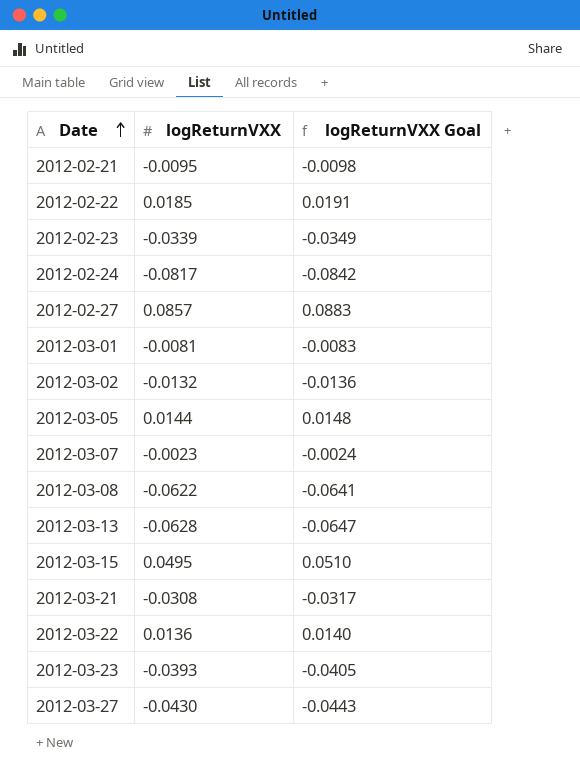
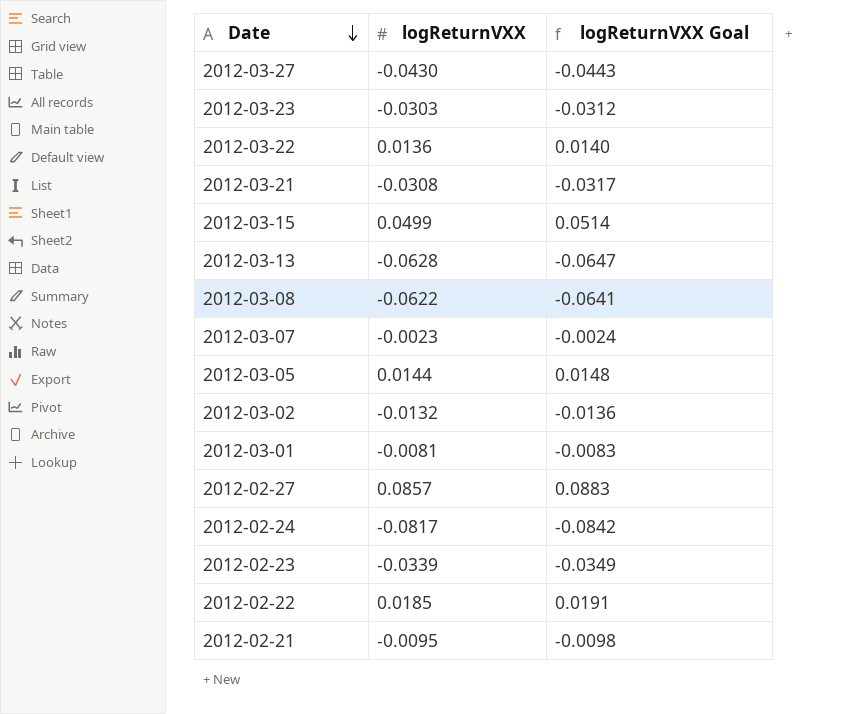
row order: Date ascending -> Date descending
2012-03-23 | logReturnVXX: -0.0393 -> -0.0303
2012-03-23 | logReturnVXX Goal: -0.0405 -> -0.0312
2012-03-15 | logReturnVXX: 0.0495 -> 0.0499
2012-03-15 | logReturnVXX Goal: 0.0510 -> 0.0514

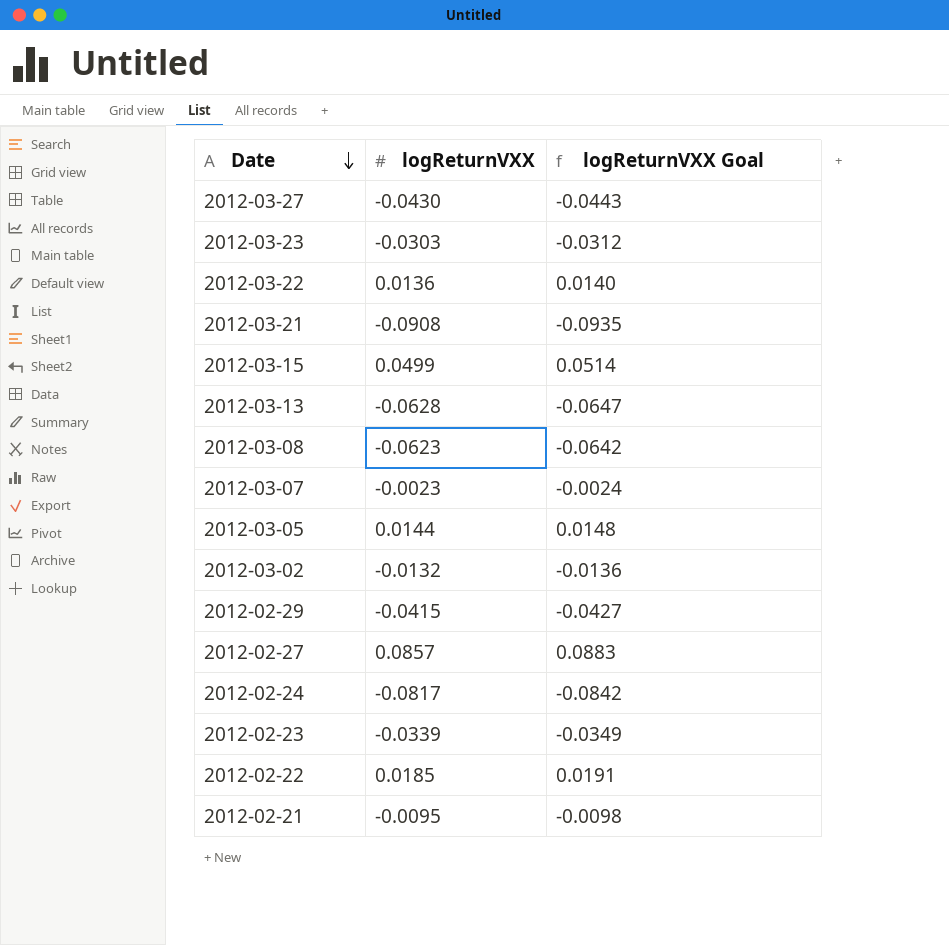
row 2012-03-01: -0.0081 | -0.0083 -> none
2012-03-21 | logReturnVXX: -0.0308 -> -0.0908
2012-03-21 | logReturnVXX Goal: -0.0317 -> -0.0935
2012-03-08 | logReturnVXX: -0.0622 -> -0.0623
2012-03-08 | logReturnVXX Goal: -0.0641 -> -0.0642
row 2012-02-29: none -> -0.0415 | -0.0427

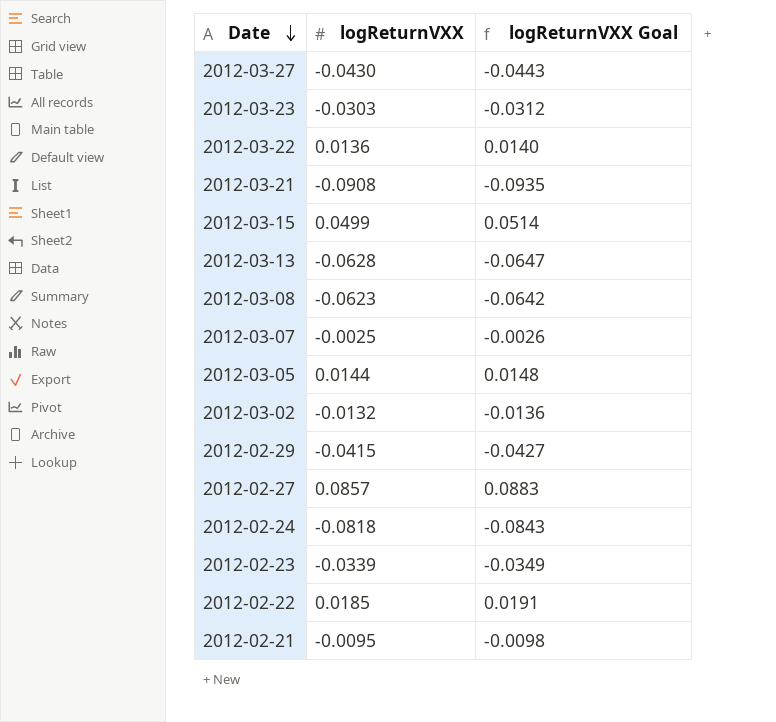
2012-03-07 | logReturnVXX: -0.0023 -> -0.0025
2012-03-07 | logReturnVXX Goal: -0.0024 -> -0.0026
2012-02-24 | logReturnVXX: -0.0817 -> -0.0818
2012-02-24 | logReturnVXX Goal: -0.0842 -> -0.0843

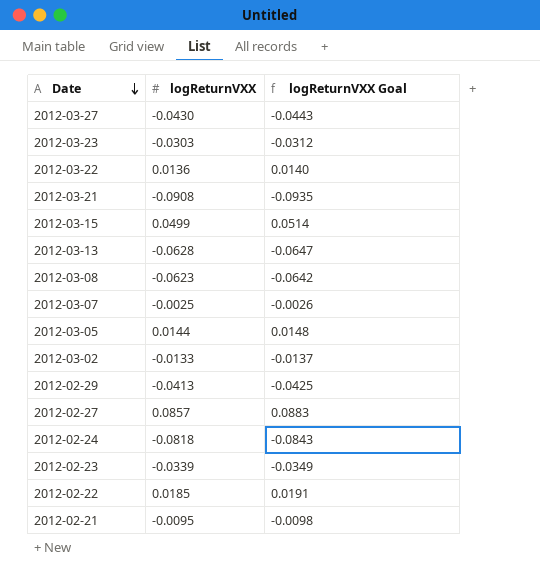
2012-03-02 | logReturnVXX: -0.0132 -> -0.0133
2012-03-02 | logReturnVXX Goal: -0.0136 -> -0.0137
2012-02-29 | logReturnVXX: -0.0415 -> -0.0413
2012-02-29 | logReturnVXX Goal: -0.0427 -> -0.0425

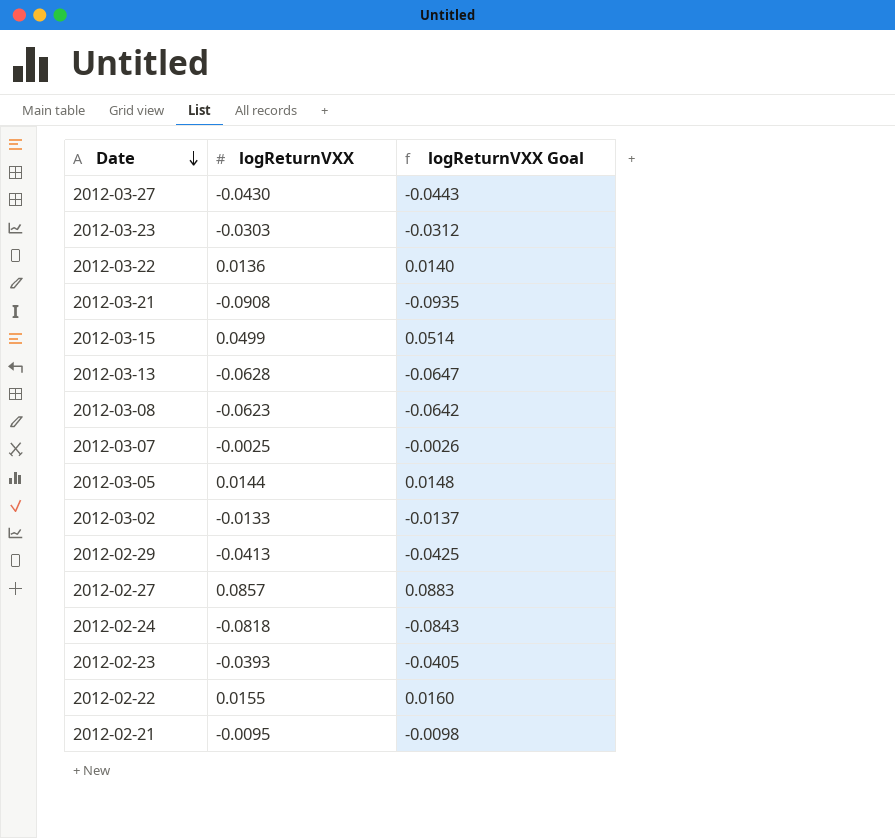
2012-02-23 | logReturnVXX: -0.0339 -> -0.0393
2012-02-23 | logReturnVXX Goal: -0.0349 -> -0.0405
2012-02-22 | logReturnVXX: 0.0185 -> 0.0155
2012-02-22 | logReturnVXX Goal: 0.0191 -> 0.0160

